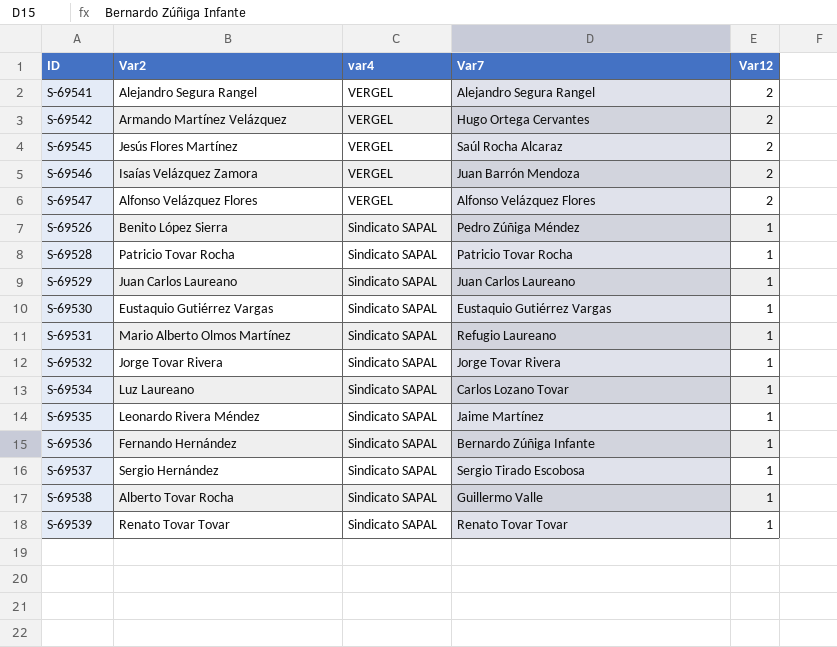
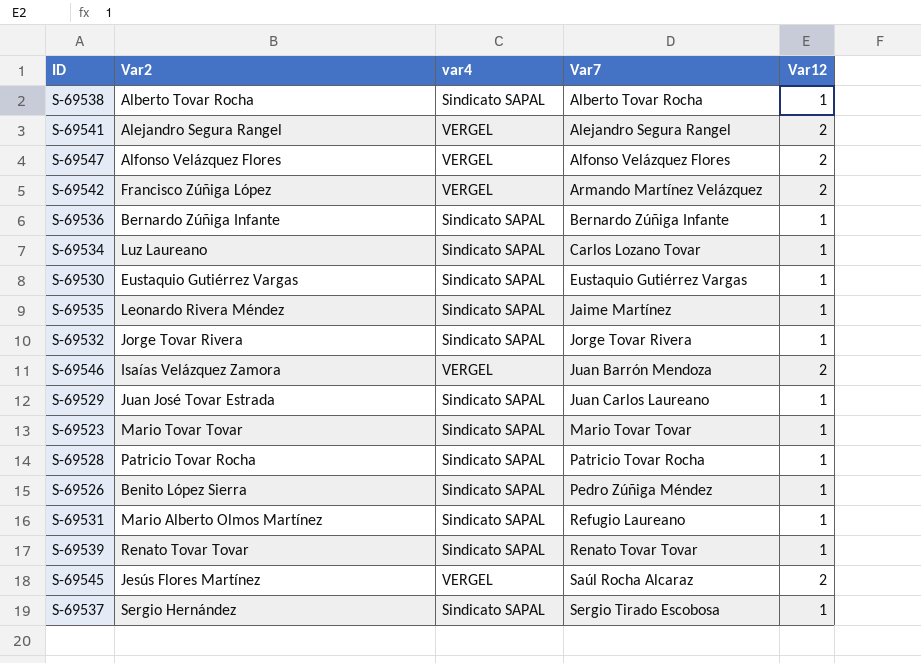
row order: var4 descending -> Var7 ascending
S-69538 | Var7: Guillermo Valle -> Alberto Tovar Rocha
S-69542 | Var2: Armando Martínez Velázquez -> Francisco Zúñiga López
S-69542 | Var7: Hugo Ortega Cervantes -> Armando Martínez Velázquez
S-69536 | Var2: Fernando Hernández -> Bernardo Zúñiga Infante
S-69529 | Var2: Juan Carlos Laureano -> Juan José Tovar Estrada
row S-69523: none -> Mario Tovar Tovar | Sindicato SAPAL | Mario Tovar Tovar | 1

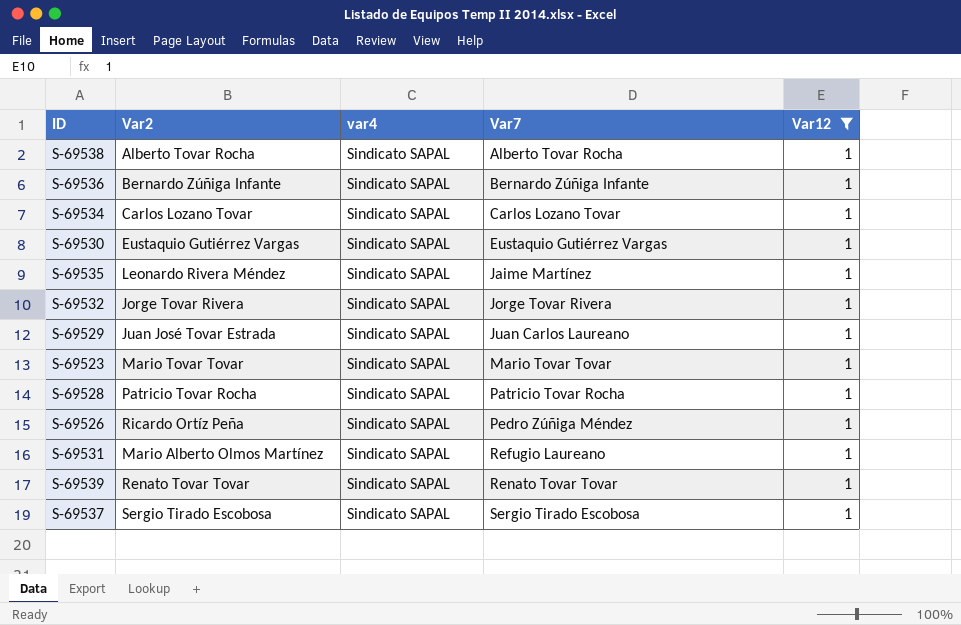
filter: none -> Var12 = 1
S-69534 | Var2: Luz Laureano -> Carlos Lozano Tovar
S-69526 | Var2: Benito López Sierra -> Ricardo Ortíz Peña
S-69537 | Var2: Sergio Hernández -> Sergio Tirado Escobosa

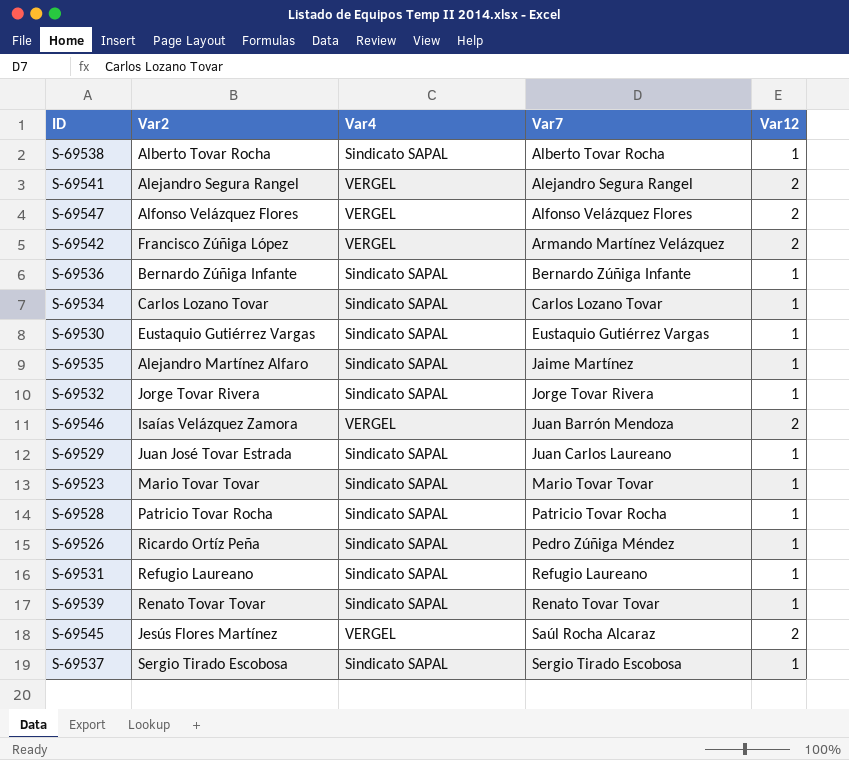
filter: Var12 = 1 -> none
column name: var4 -> Var4
S-69535 | Var2: Leonardo Rivera Méndez -> Alejandro Martínez Alfaro
S-69531 | Var2: Mario Alberto Olmos Martínez -> Refugio Laureano

